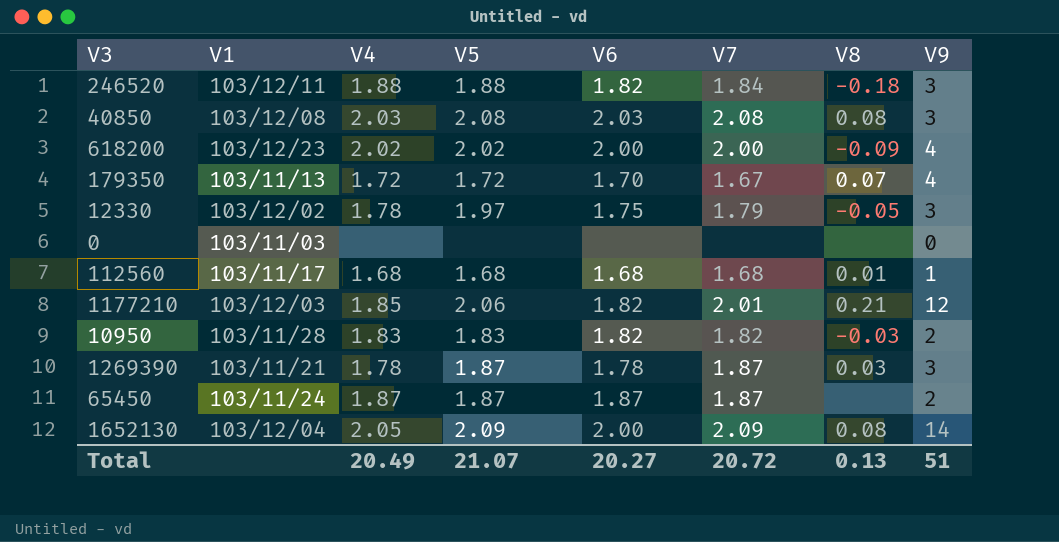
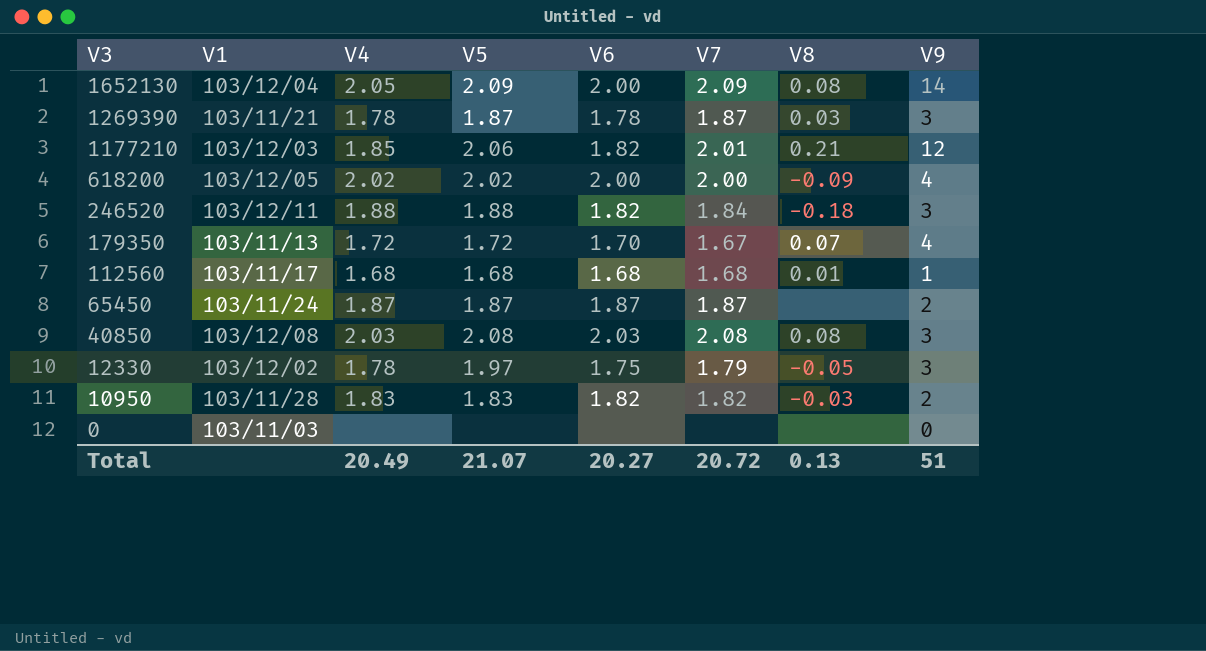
row order: none -> V3 descending
618200 | V1: 103/12/23 -> 103/12/05

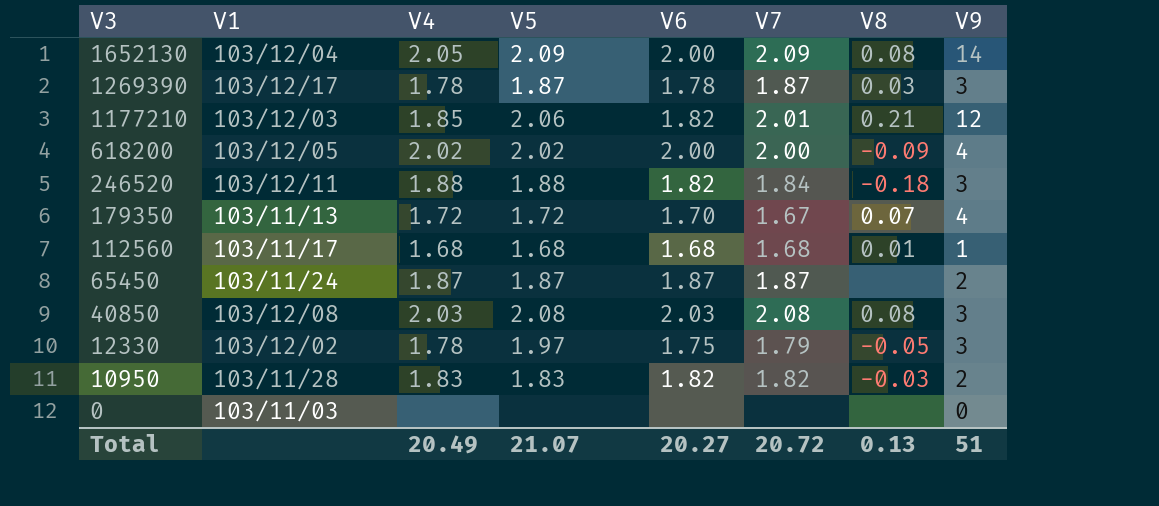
1269390 | V1: 103/11/21 -> 103/12/17

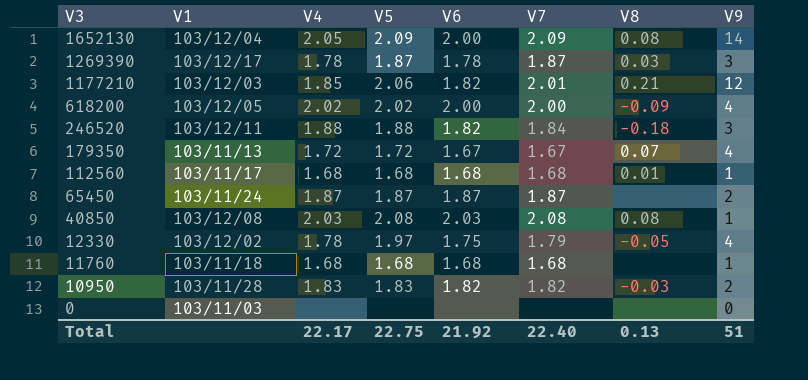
179350 | V6: 1.70 -> 1.67
40850 | V9: 3 -> 1
12330 | V9: 3 -> 4
row 11760: none -> 103/11/18 | 1.68 | 1.68 | 1.68 | 1.68 | none | 1
Total | V4: 20.49 -> 22.17
Total | V5: 21.07 -> 22.75
Total | V6: 20.27 -> 21.92
Total | V7: 20.72 -> 22.40

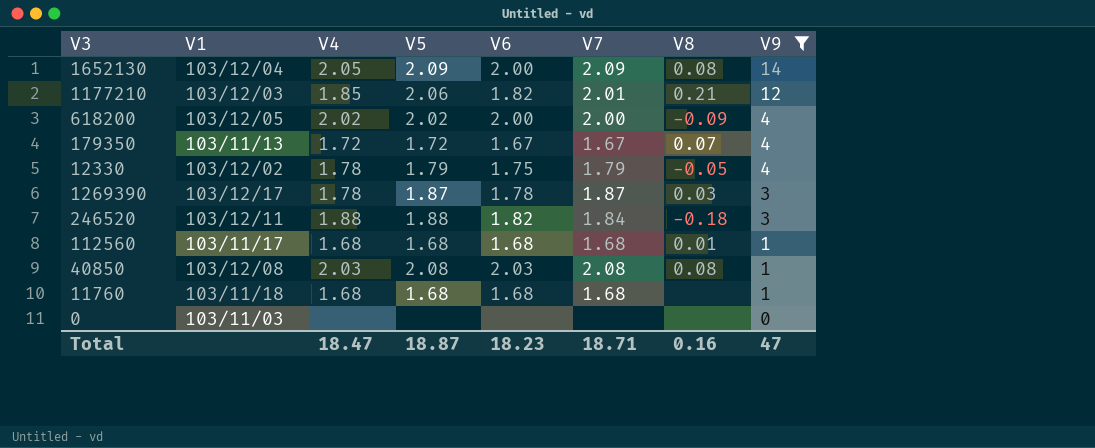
filter: none -> V9 != 2
row order: V3 descending -> V9 descending
12330 | V5: 1.97 -> 1.79
Total | V4: 22.17 -> 18.47
Total | V5: 22.75 -> 18.87
Total | V6: 21.92 -> 18.23
Total | V7: 22.40 -> 18.71
Total | V8: 0.13 -> 0.16
Total | V9: 51 -> 47

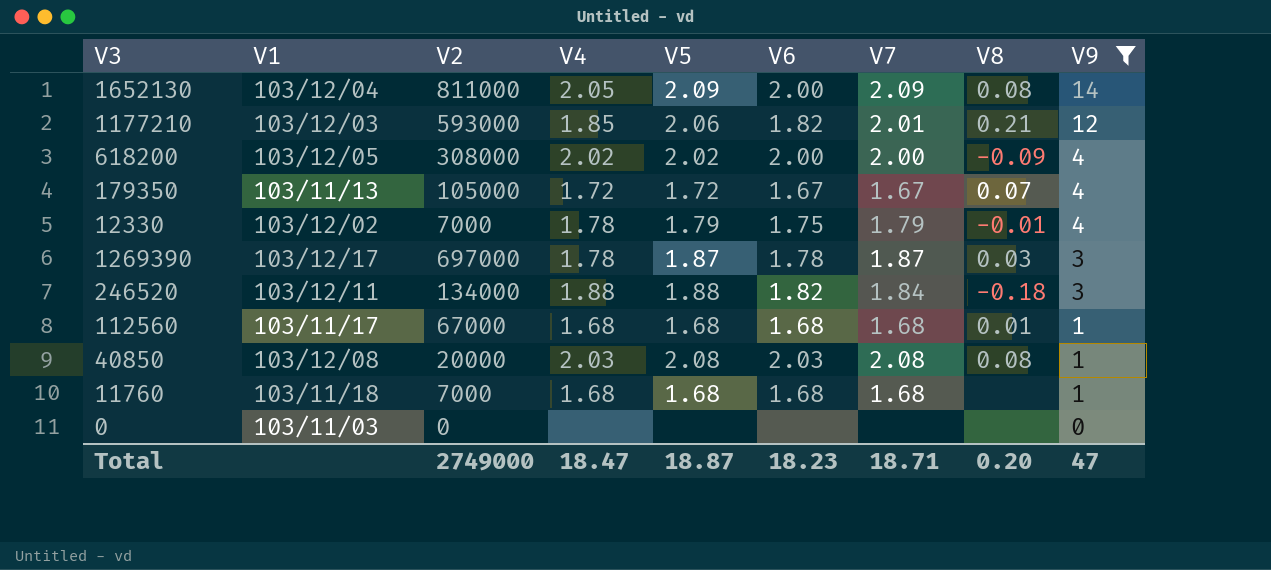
column V2 | position: none -> 3
12330 | V8: -0.05 -> -0.01
Total | V8: 0.16 -> 0.20

